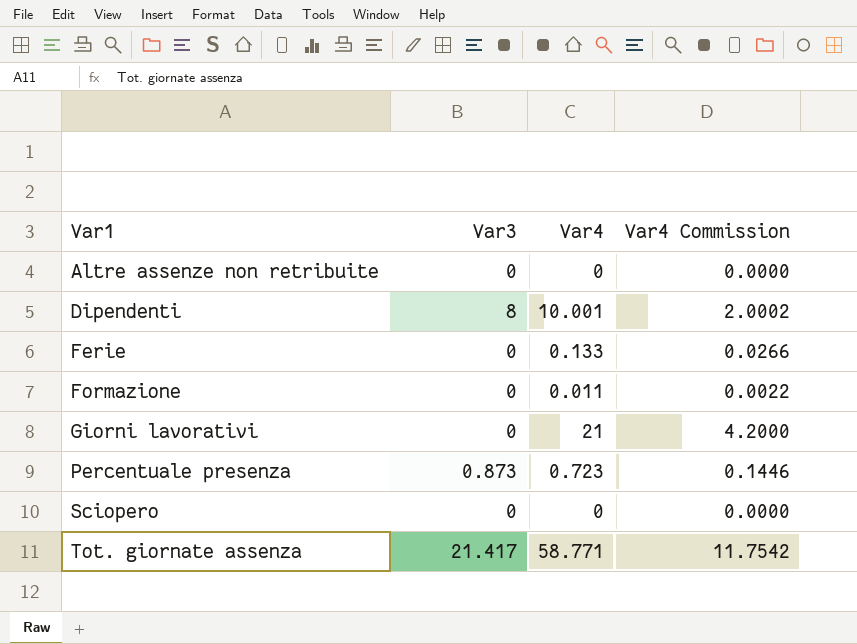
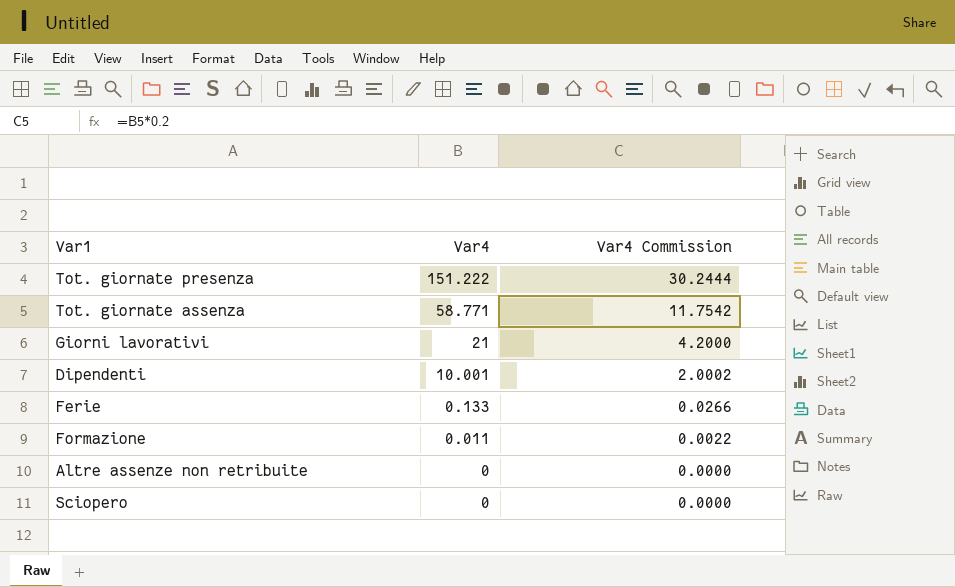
row order: Var1 ascending -> Var4 descending
column Var3 | position: 2 -> none
row Percentuale presenza: 0.873 | 0.723 | 0.1446 -> none
row Tot. giornate presenza: none -> 151.222 | 30.2444

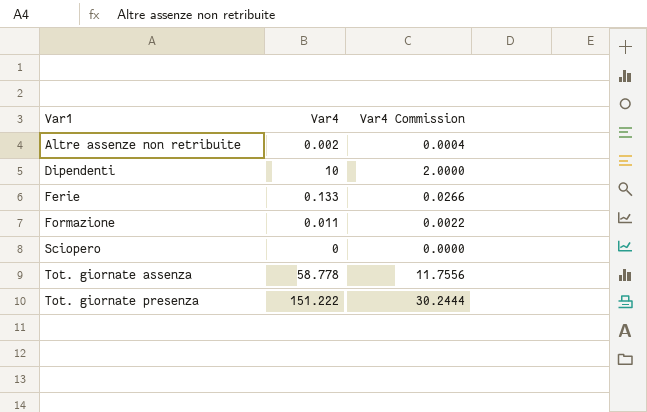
row order: Var4 descending -> Var1 ascending
row Giorni lavorativi: 21 | 4.2000 -> none
Altre assenze non retribuite | Var4: 0 -> 0.002
Altre assenze non retribuite | Var4 Commission: 0.0000 -> 0.0004
Dipendenti | Var4: 10.001 -> 10
Dipendenti | Var4 Commission: 2.0002 -> 2.0000
Tot. giornate assenza | Var4: 58.771 -> 58.778
Tot. giornate assenza | Var4 Commission: 11.7542 -> 11.7556

